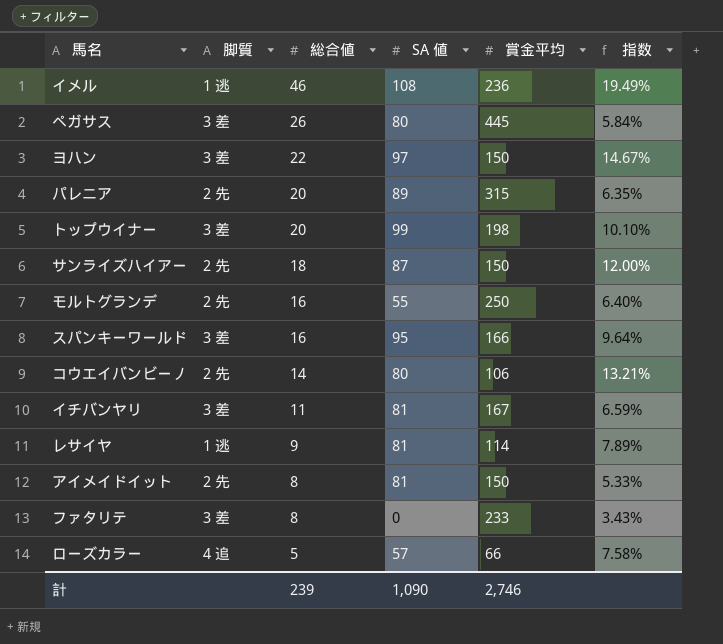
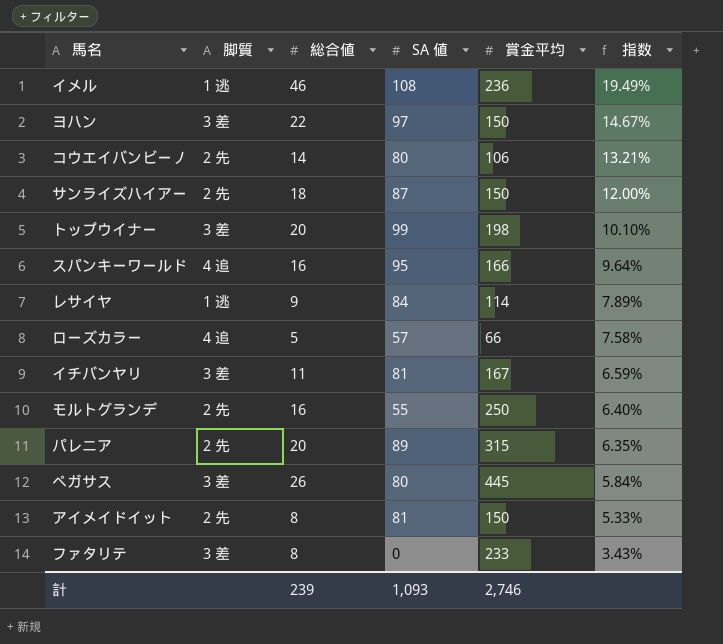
row order: 総合値 descending -> 指数 descending
スパンキーワールド | 脚質: 3 差 -> 4 追
レサイヤ | SA 値: 81 -> 84
計 | SA 値: 1,090 -> 1,093

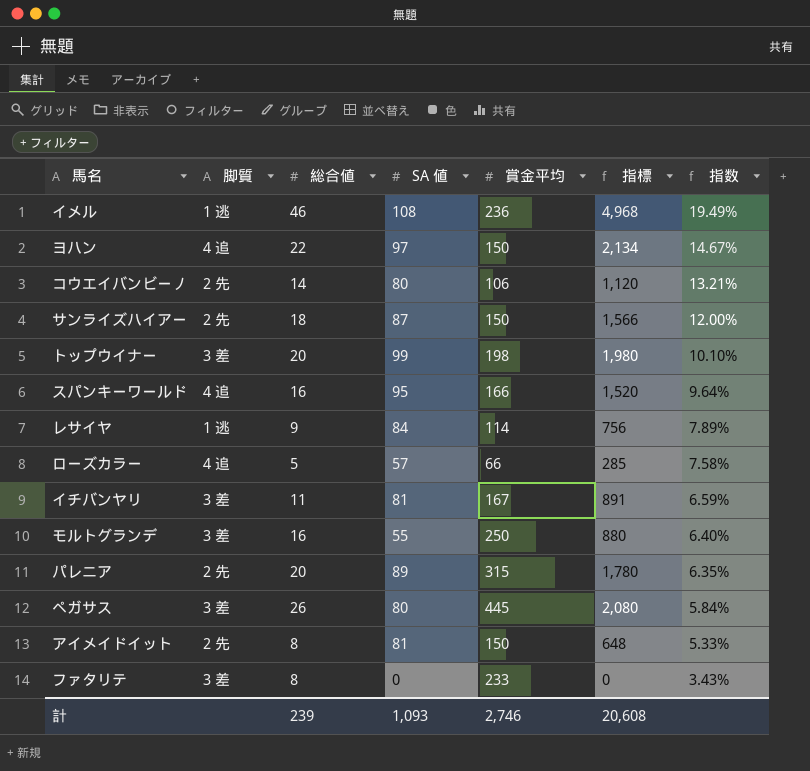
column 指標 | formula: none -> [総合値] * [SA 値]
ヨハン | 脚質: 3 差 -> 4 追
モルトグランデ | 脚質: 2 先 -> 3 差

